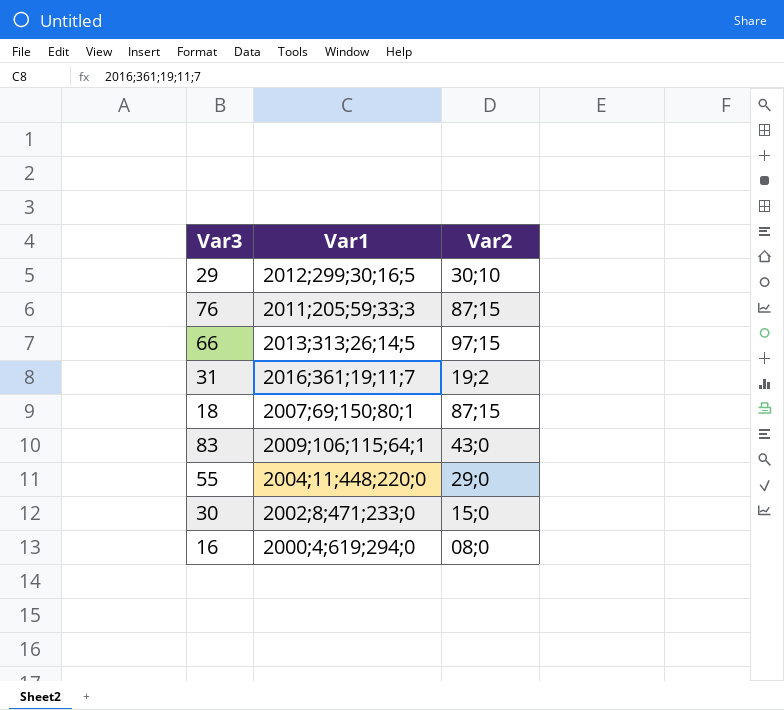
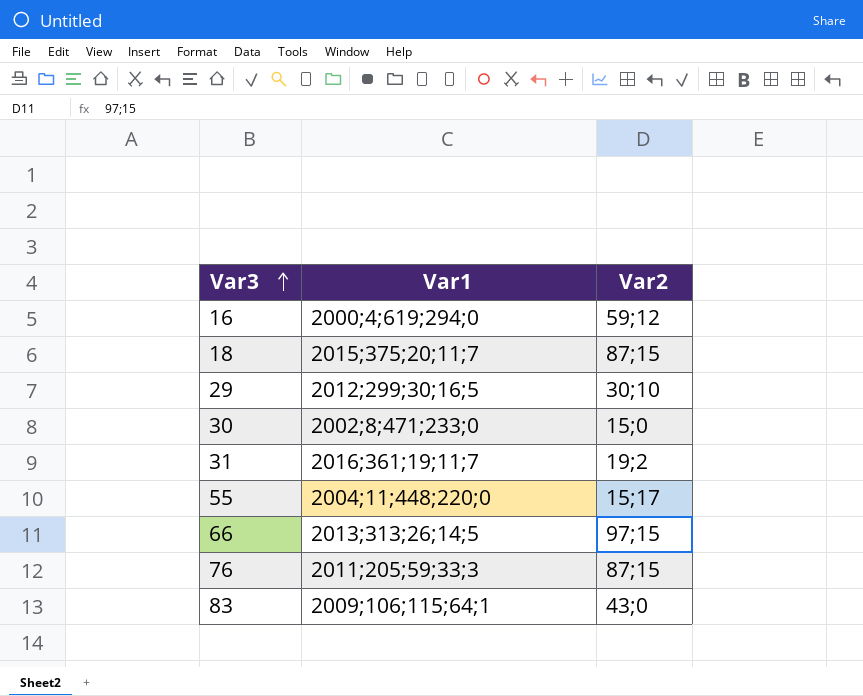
row order: none -> Var3 ascending
16 | Var2: 08;0 -> 59;12
18 | Var1: 2007;69;150;80;1 -> 2015;375;20;11;7
55 | Var2: 29;0 -> 15;17

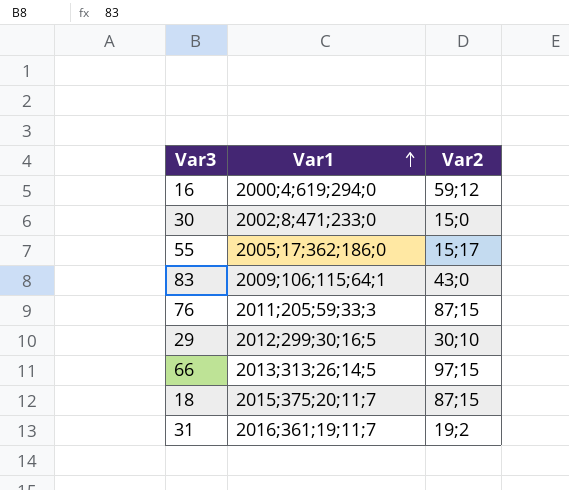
row order: Var3 ascending -> Var1 ascending
55 | Var1: 2004;11;448;220;0 -> 2005;17;362;186;0

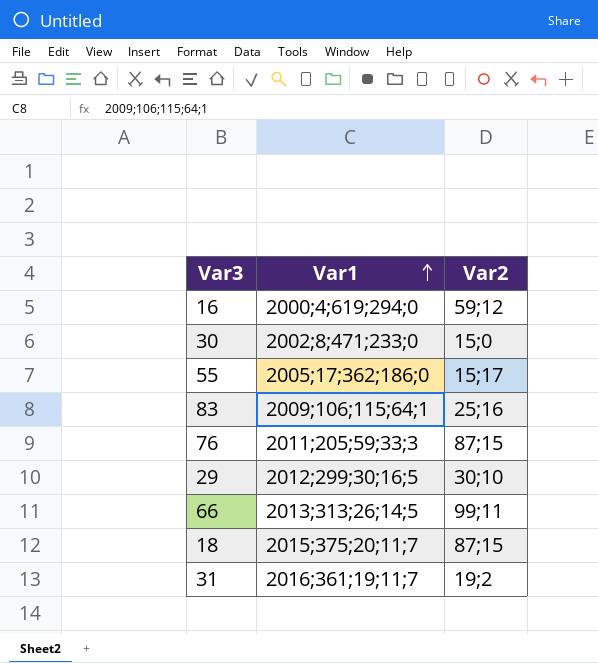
83 | Var2: 43;0 -> 25;16
66 | Var2: 97;15 -> 99;11

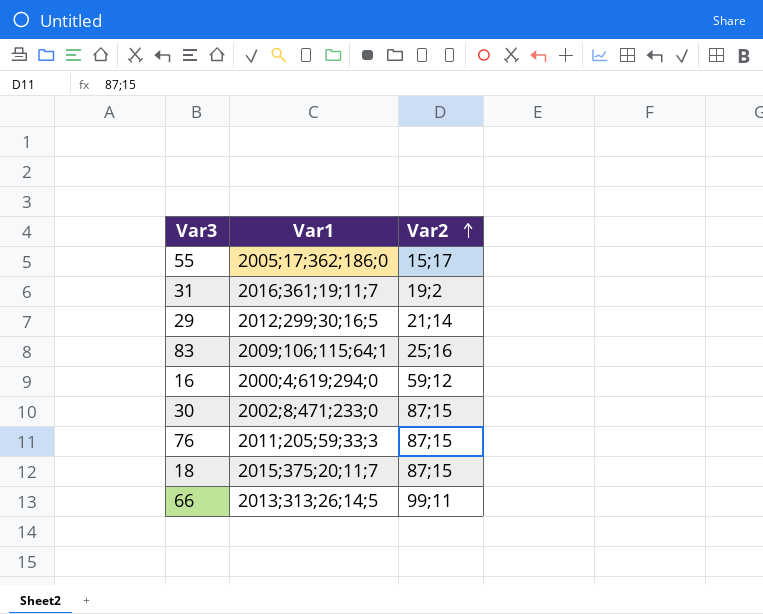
row order: Var1 ascending -> Var2 ascending
29 | Var2: 30;10 -> 21;14
30 | Var2: 15;0 -> 87;15

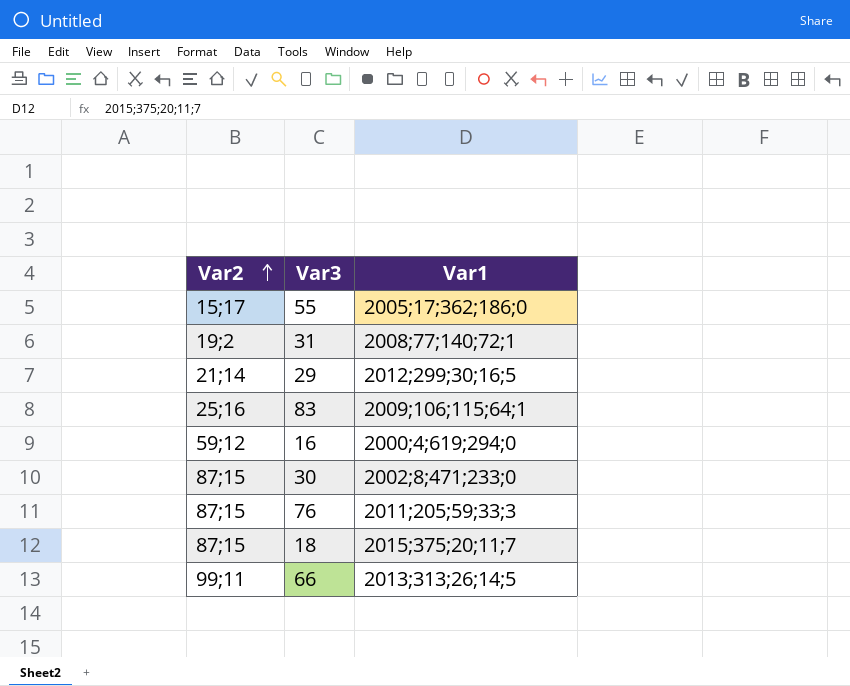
column Var2 | position: 3 -> 1
31 | Var1: 2016;361;19;11;7 -> 2008;77;140;72;1

